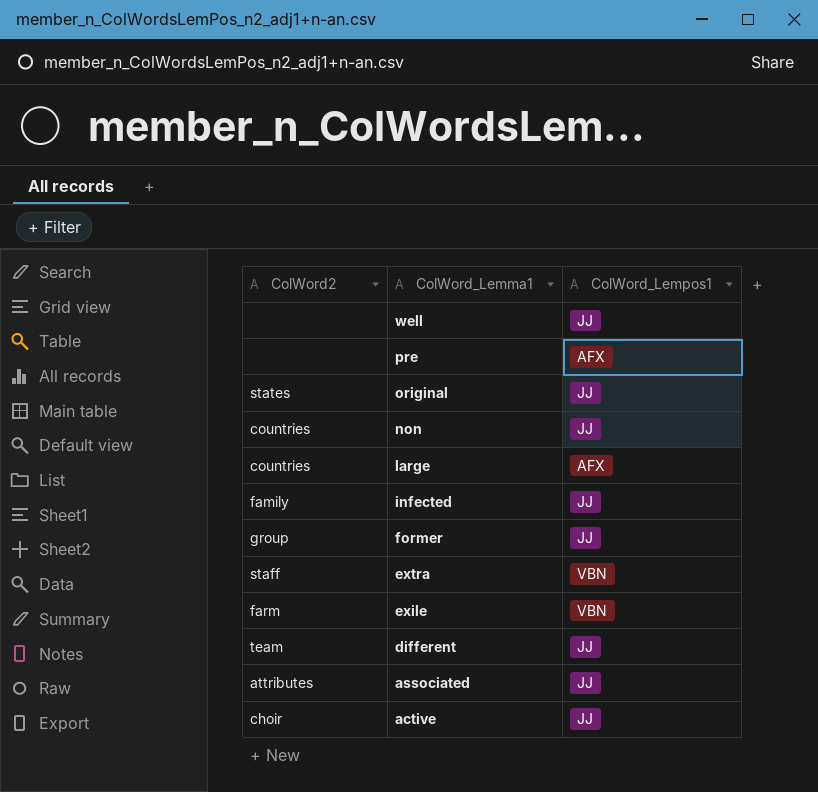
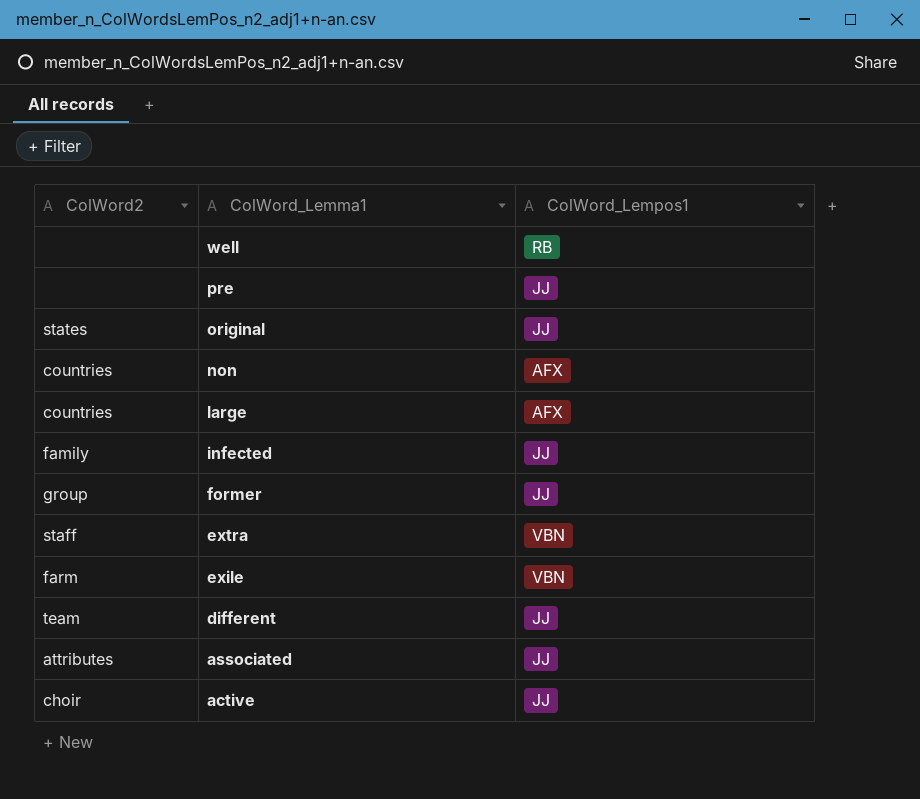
well | ColWord_Lempos1: JJ -> RB
pre | ColWord_Lempos1: AFX -> JJ
non | ColWord_Lempos1: JJ -> AFX

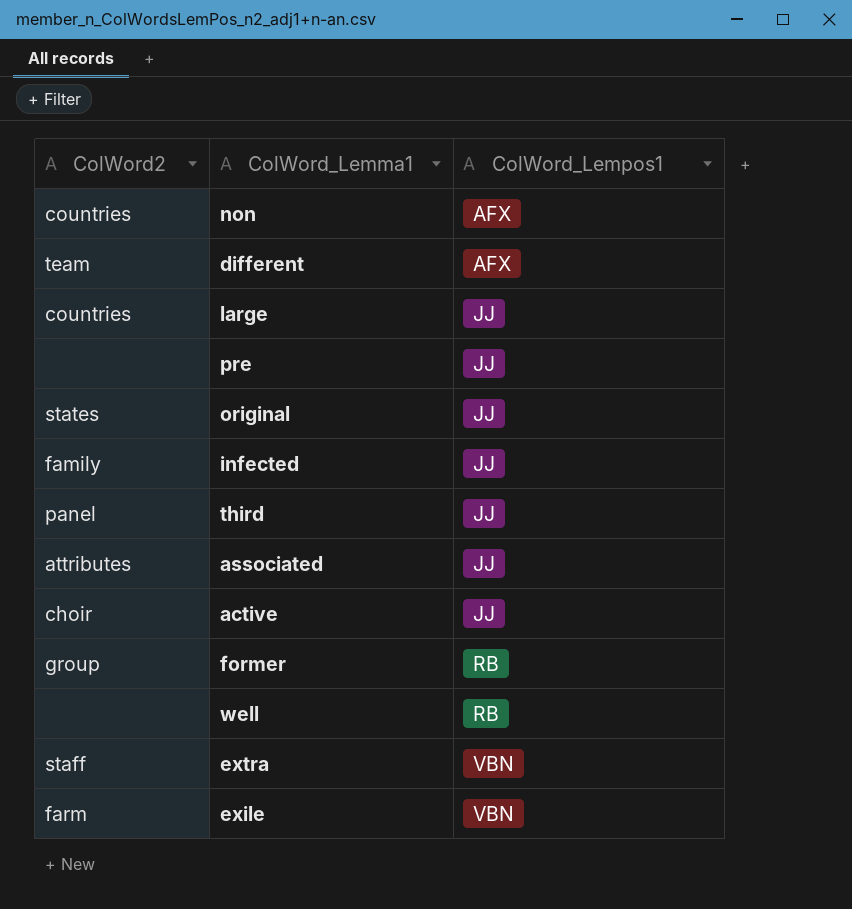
row order: ColWord_Lemma1 descending -> ColWord_Lempos1 ascending
different | ColWord_Lempos1: JJ -> AFX
large | ColWord_Lempos1: AFX -> JJ
row third: none -> panel | JJ
former | ColWord_Lempos1: JJ -> RB

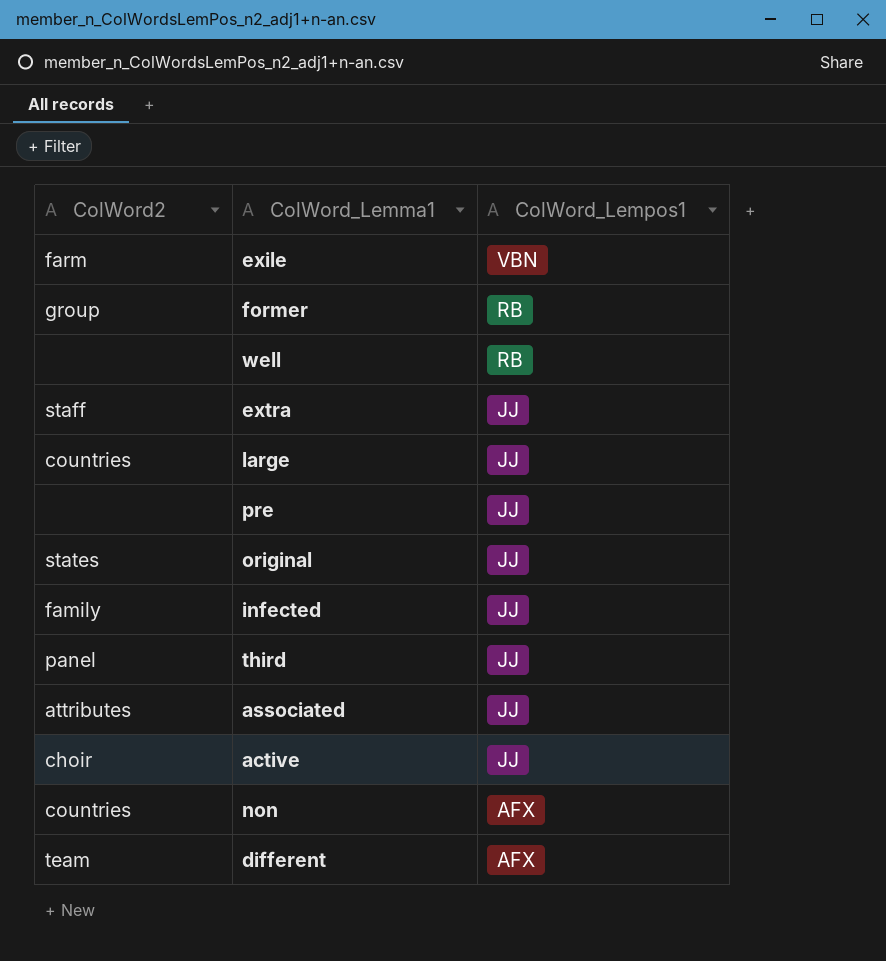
row order: ColWord_Lempos1 ascending -> ColWord_Lempos1 descending
extra | ColWord_Lempos1: VBN -> JJ

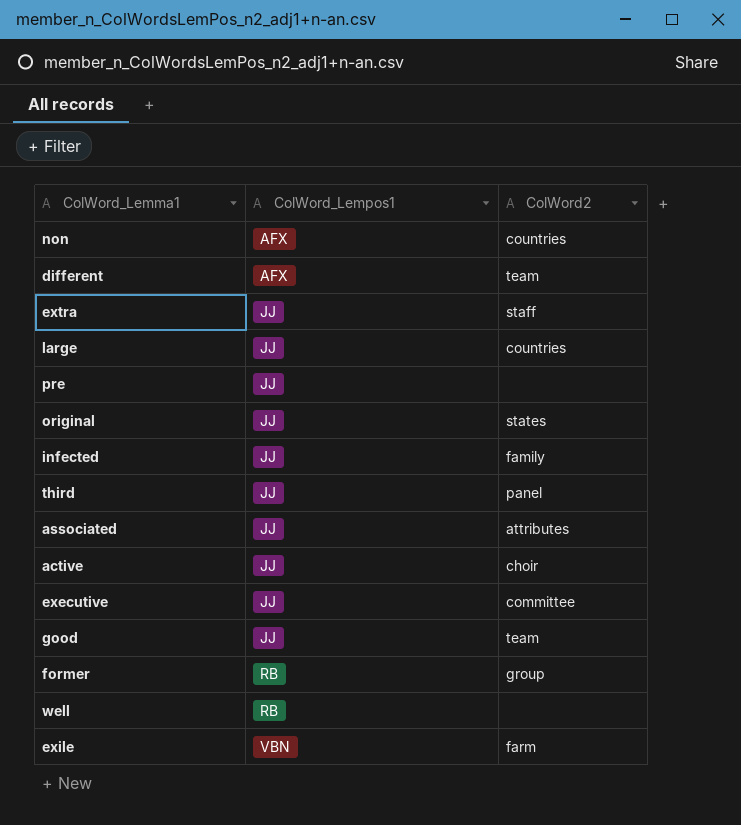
row order: ColWord_Lempos1 descending -> ColWord_Lempos1 ascending
column ColWord2 | position: 1 -> 3
row executive: none -> JJ | committee
row good: none -> JJ | team

